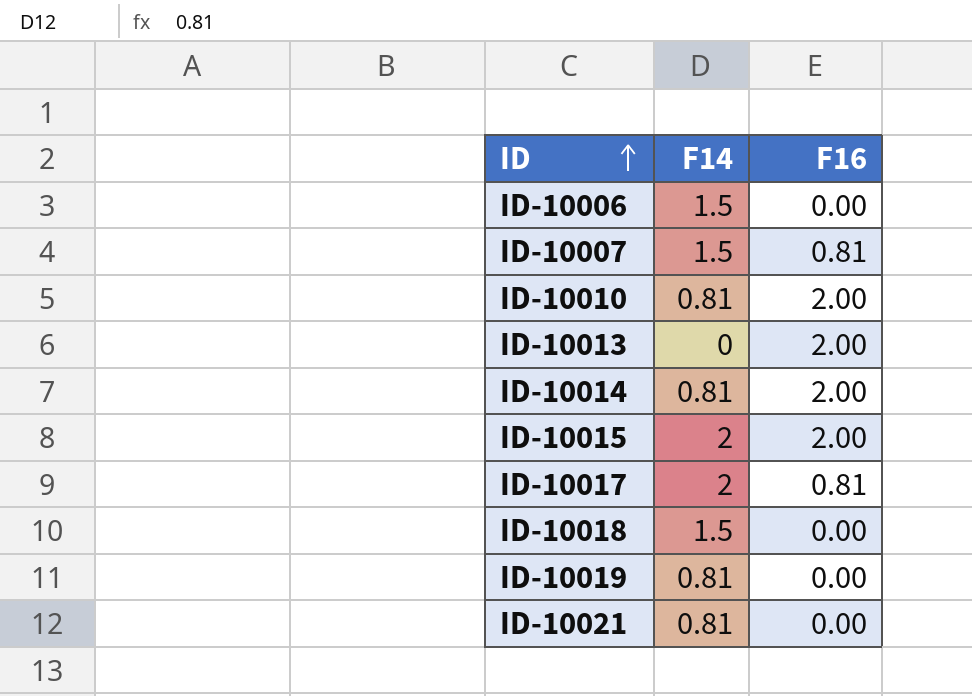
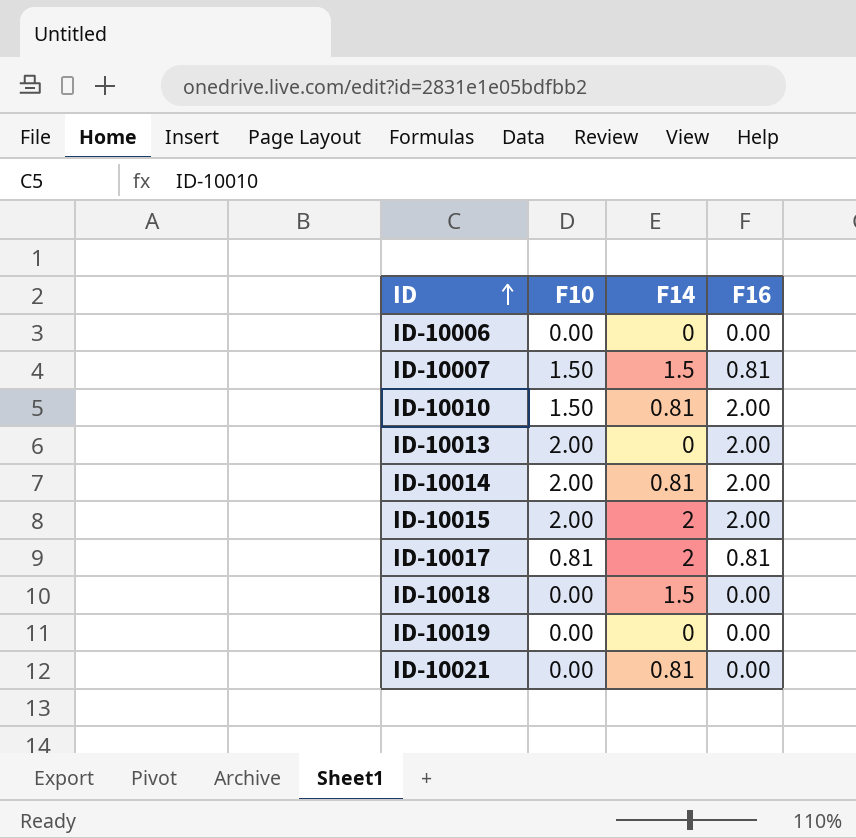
column F10 | position: none -> 2
ID-10006 | F14: 1.5 -> 0
ID-10019 | F14: 0.81 -> 0

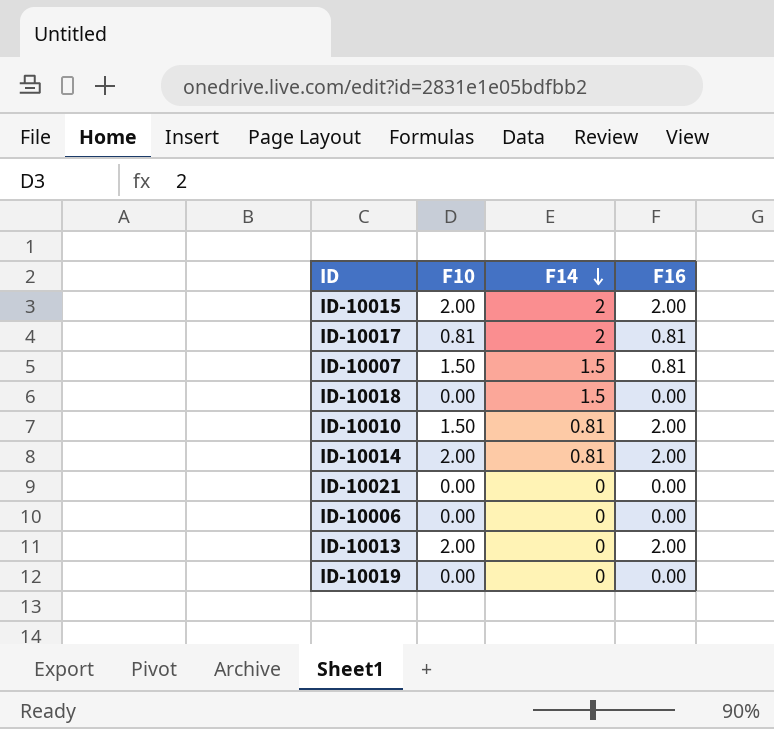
row order: ID ascending -> F14 descending
ID-10021 | F14: 0.81 -> 0

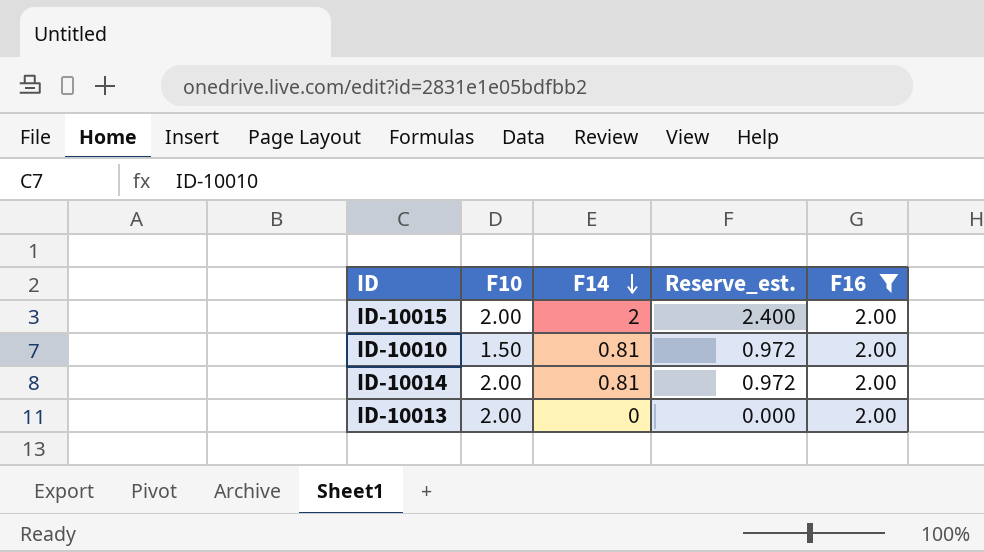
filter: none -> F16 = 2.00
column Reserve_est. | formula: none -> [F14] * 1.2

